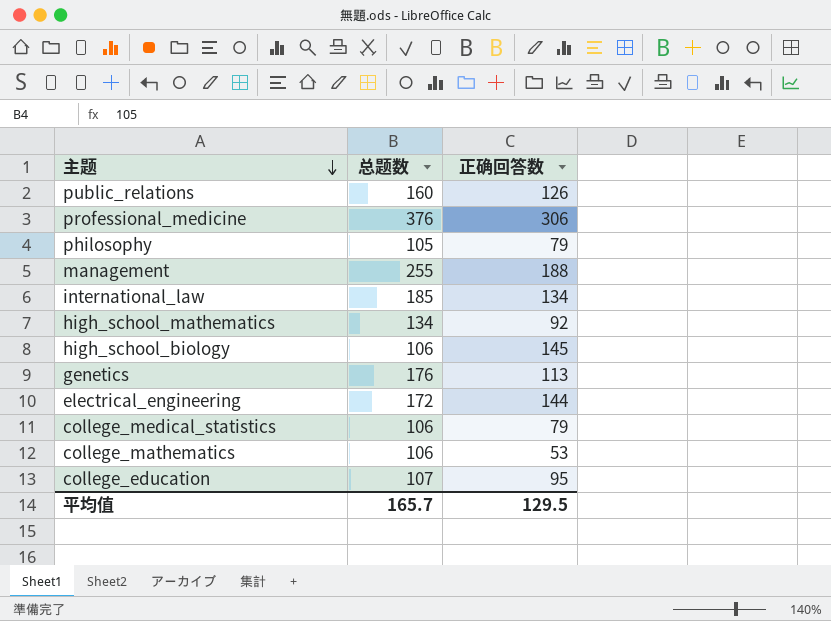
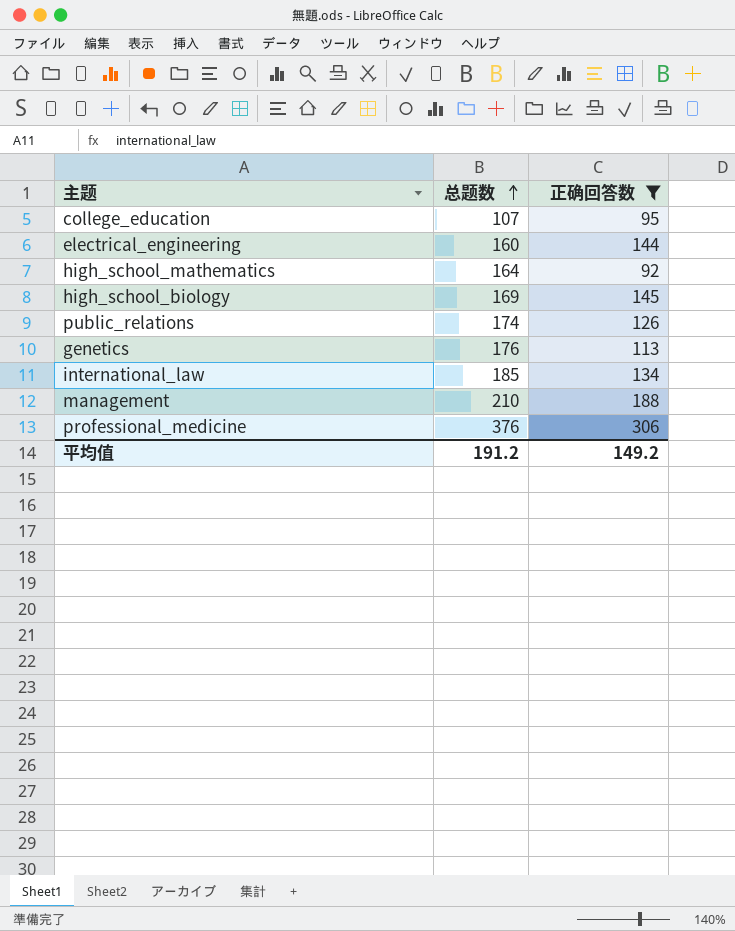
filter: none -> 正确回答数 >= 92
row order: 主题 descending -> 总题数 ascending
electrical_engineering | 总题数: 172 -> 160
high_school_mathematics | 总题数: 134 -> 164
high_school_biology | 总题数: 106 -> 169
public_relations | 总题数: 160 -> 174
management | 总题数: 255 -> 210
平均值 | 总题数: 165.7 -> 191.2
平均值 | 正确回答数: 129.5 -> 149.2

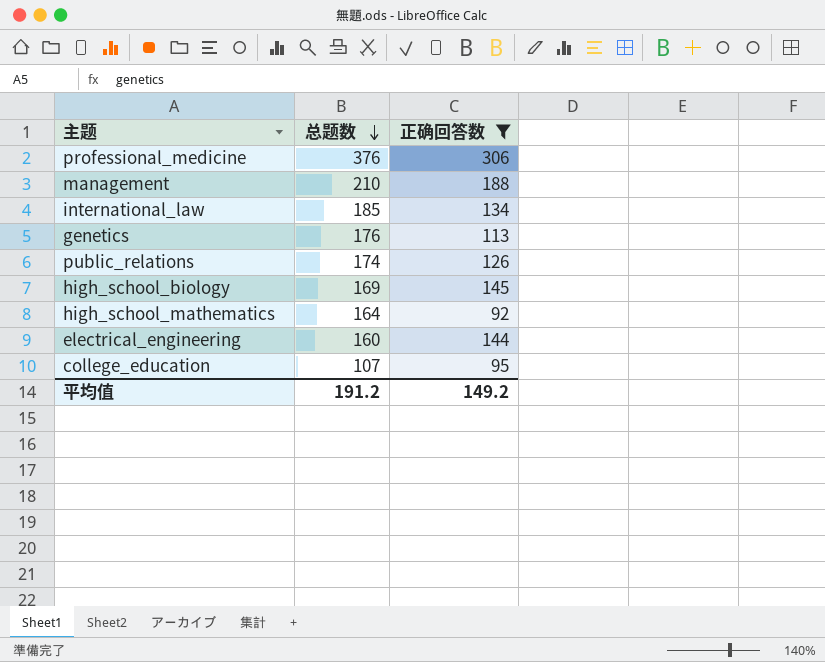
row order: 总题数 ascending -> 总题数 descending

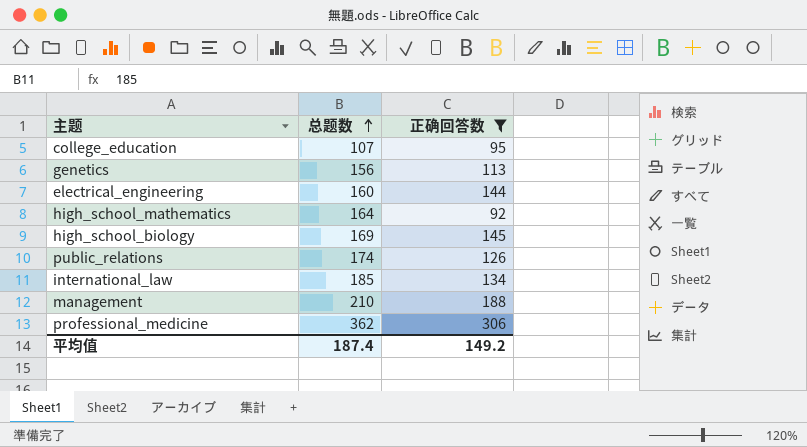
row order: 总题数 descending -> 总题数 ascending
genetics | 总题数: 176 -> 156
professional_medicine | 总题数: 376 -> 362
平均值 | 总题数: 191.2 -> 187.4

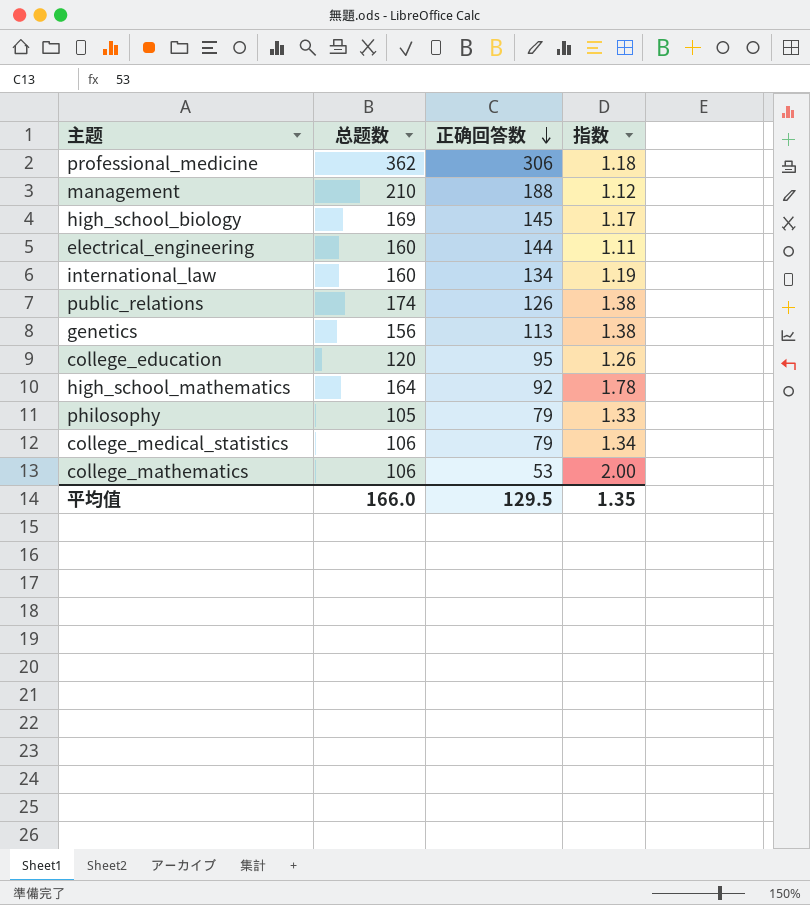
filter: 正确回答数 >= 92 -> none
row order: 总题数 ascending -> 正确回答数 descending
column 指数 | formula: none -> [总题数] / [正确回答数]
international_law | 总题数: 185 -> 160
college_education | 总题数: 107 -> 120
平均值 | 总题数: 187.4 -> 166.0
平均值 | 正确回答数: 149.2 -> 129.5

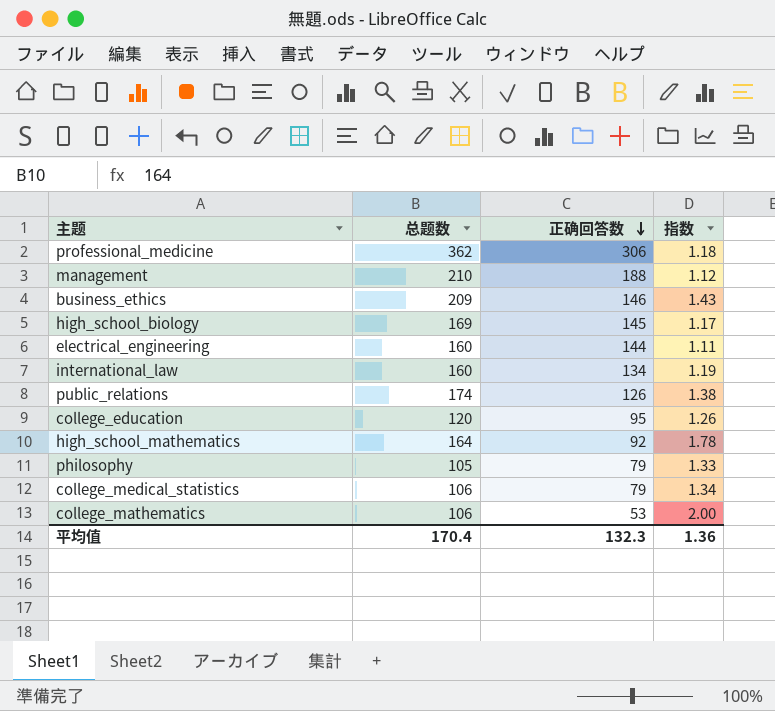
row genetics: 156 | 113 | 1.38 -> none
row business_ethics: none -> 209 | 146 | 1.43
平均值 | 总题数: 166.0 -> 170.4
平均值 | 正确回答数: 129.5 -> 132.3
平均值 | 指数: 1.35 -> 1.36

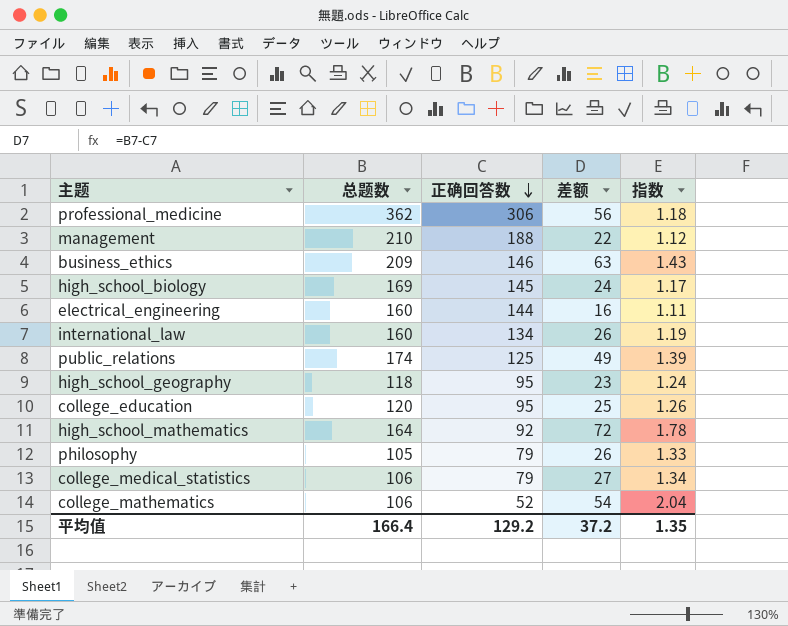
column 差额 | formula: none -> [总题数] - [正确回答数]
public_relations | 正确回答数: 126 -> 125
public_relations | 指数: 1.38 -> 1.39
row high_school_geography: none -> 118 | 95 | 23 | 1.24
college_mathematics | 正确回答数: 53 -> 52
college_mathematics | 指数: 2.00 -> 2.04
平均值 | 总题数: 170.4 -> 166.4
平均值 | 正确回答数: 132.3 -> 129.2
平均值 | 指数: 1.36 -> 1.35

